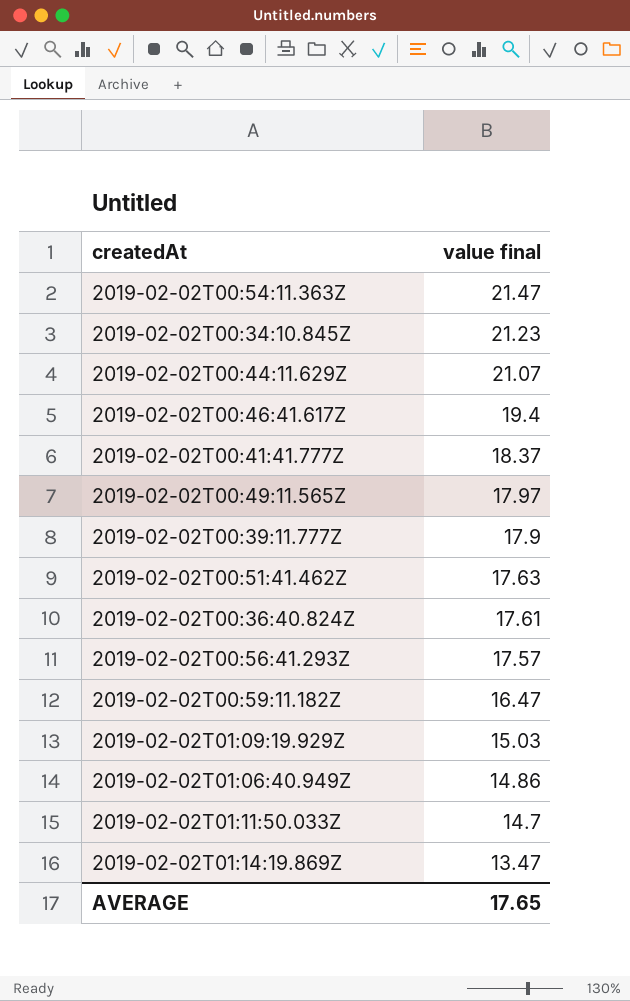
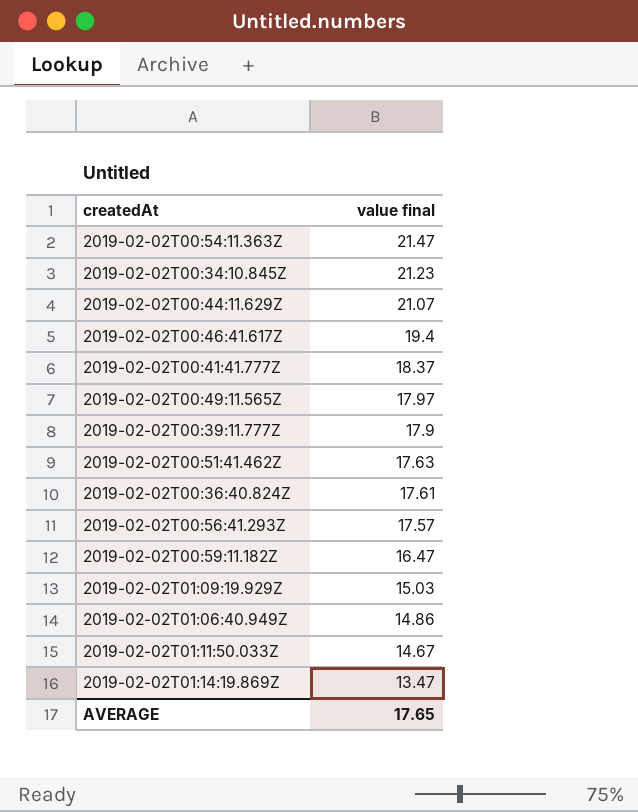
2019-02-02T01:11:50.033Z | value final: 14.7 -> 14.67

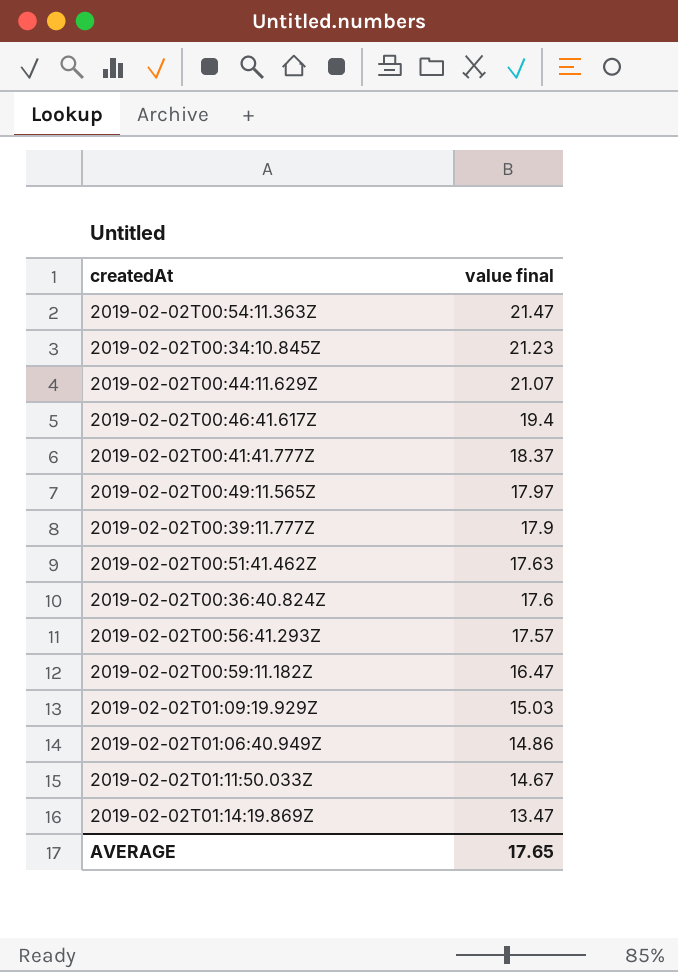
2019-02-02T00:36:40.824Z | value final: 17.61 -> 17.6

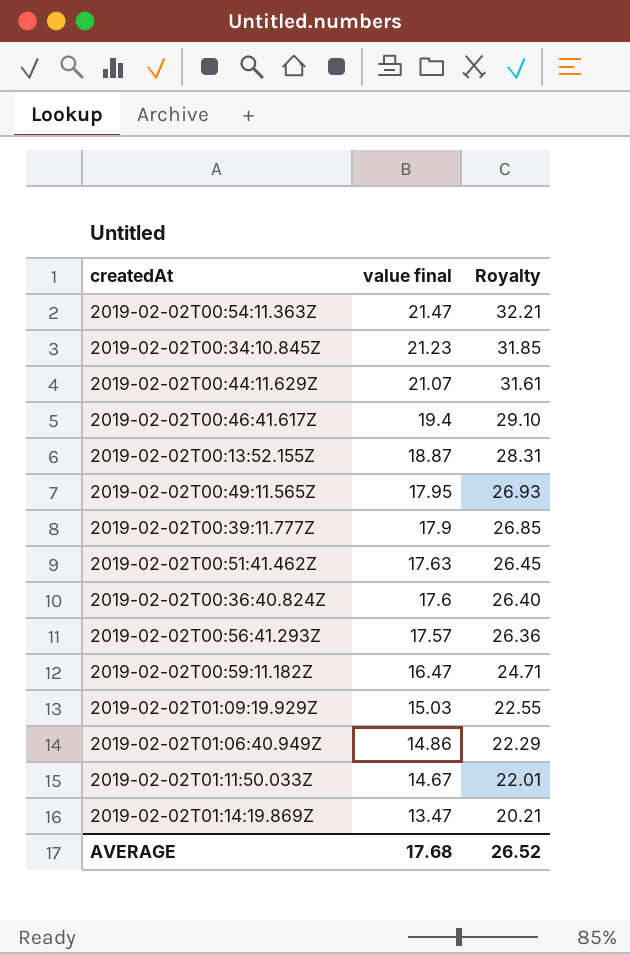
column Royalty | formula: none -> [value final] * 1.5
row 2019-02-02T00:41:41.777Z: 18.37 -> none
row 2019-02-02T00:13:52.155Z: none -> 18.87 | 28.31
2019-02-02T00:49:11.565Z | value final: 17.97 -> 17.95
AVERAGE | value final: 17.65 -> 17.68

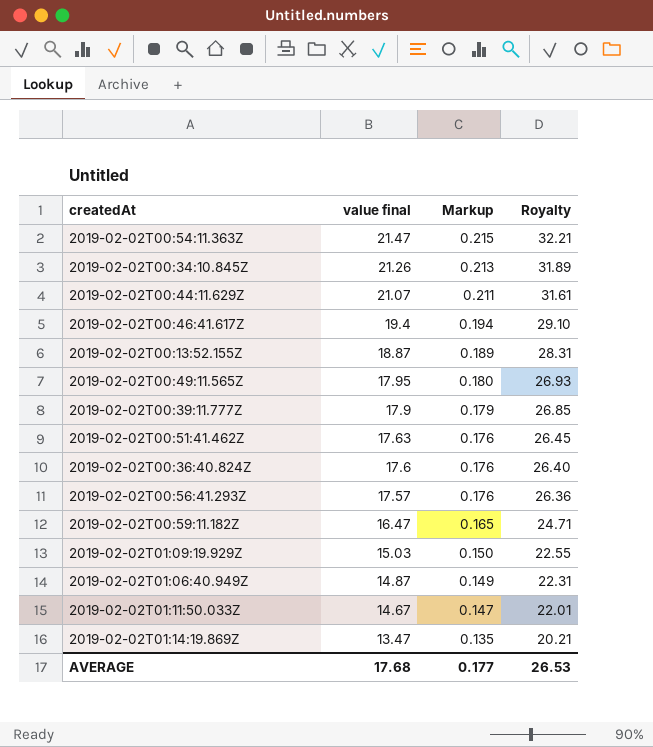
column Markup | formula: none -> [value final] * 0.01
2019-02-02T00:34:10.845Z | value final: 21.23 -> 21.26
2019-02-02T00:34:10.845Z | Royalty: 31.85 -> 31.89
2019-02-02T01:06:40.949Z | value final: 14.86 -> 14.87
2019-02-02T01:06:40.949Z | Royalty: 22.29 -> 22.31
AVERAGE | Royalty: 26.52 -> 26.53

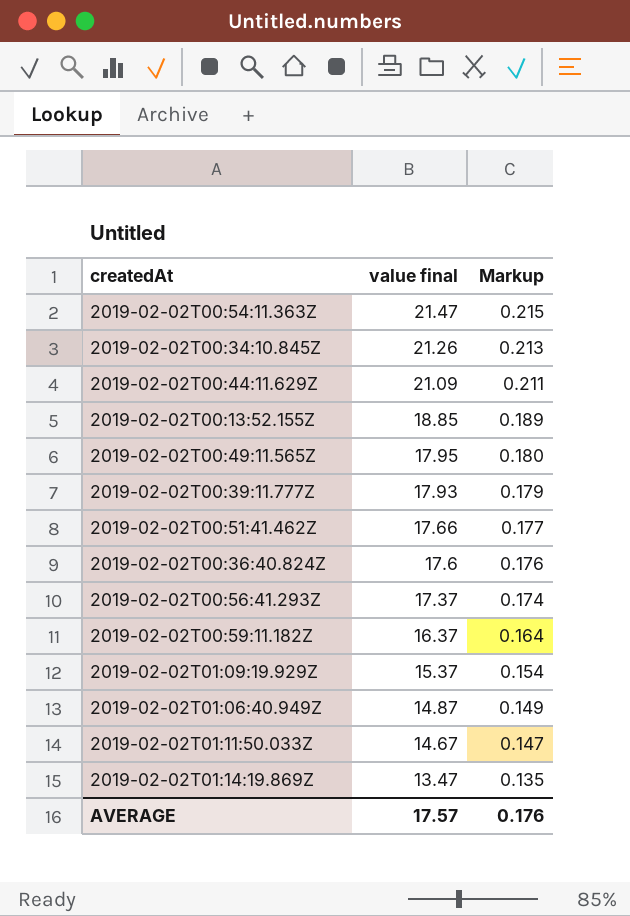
column Royalty | formula: [value final] * 1.5 -> none
row 2019-02-02T00:46:41.617Z: 19.4 | 0.194 | 29.10 -> none
2019-02-02T00:44:11.629Z | value final: 21.07 -> 21.09
2019-02-02T00:13:52.155Z | value final: 18.87 -> 18.85
2019-02-02T00:39:11.777Z | value final: 17.9 -> 17.93
2019-02-02T00:51:41.462Z | value final: 17.63 -> 17.66
2019-02-02T00:51:41.462Z | Markup: 0.176 -> 0.177
2019-02-02T00:56:41.293Z | value final: 17.57 -> 17.37
2019-02-02T00:56:41.293Z | Markup: 0.176 -> 0.174
2019-02-02T00:59:11.182Z | value final: 16.47 -> 16.37
2019-02-02T00:59:11.182Z | Markup: 0.165 -> 0.164
2019-02-02T01:09:19.929Z | value final: 15.03 -> 15.37
2019-02-02T01:09:19.929Z | Markup: 0.150 -> 0.154
AVERAGE | value final: 17.68 -> 17.57
AVERAGE | Markup: 0.177 -> 0.176

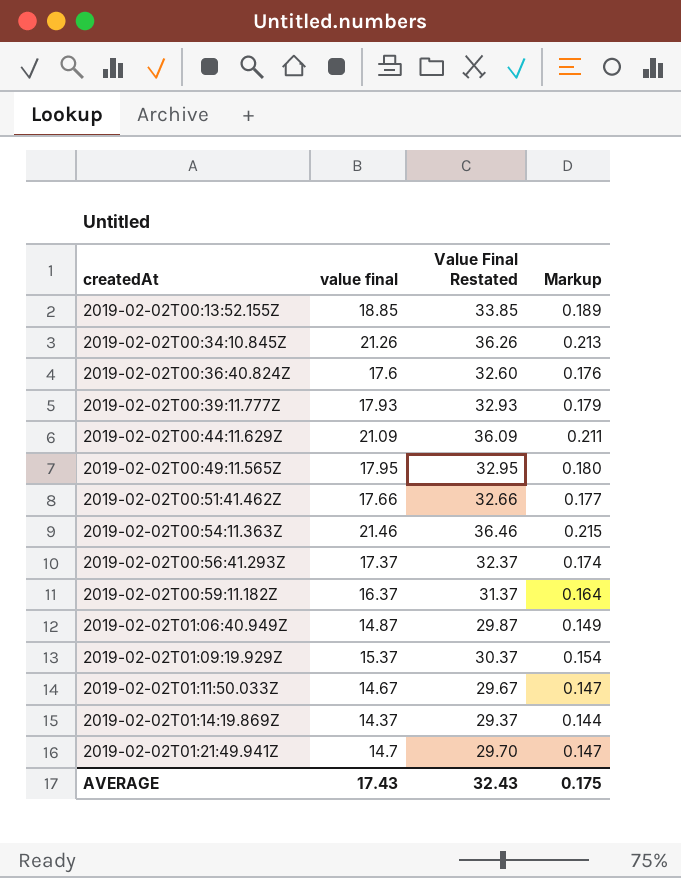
row order: value final descending -> createdAt ascending
column Value Final Restated | formula: none -> [value final] + 15
2019-02-02T00:54:11.363Z | value final: 21.47 -> 21.46
2019-02-02T01:14:19.869Z | value final: 13.47 -> 14.37
2019-02-02T01:14:19.869Z | Markup: 0.135 -> 0.144
row 2019-02-02T01:21:49.941Z: none -> 14.7 | 29.70 | 0.147
AVERAGE | value final: 17.57 -> 17.43
AVERAGE | Markup: 0.176 -> 0.175

